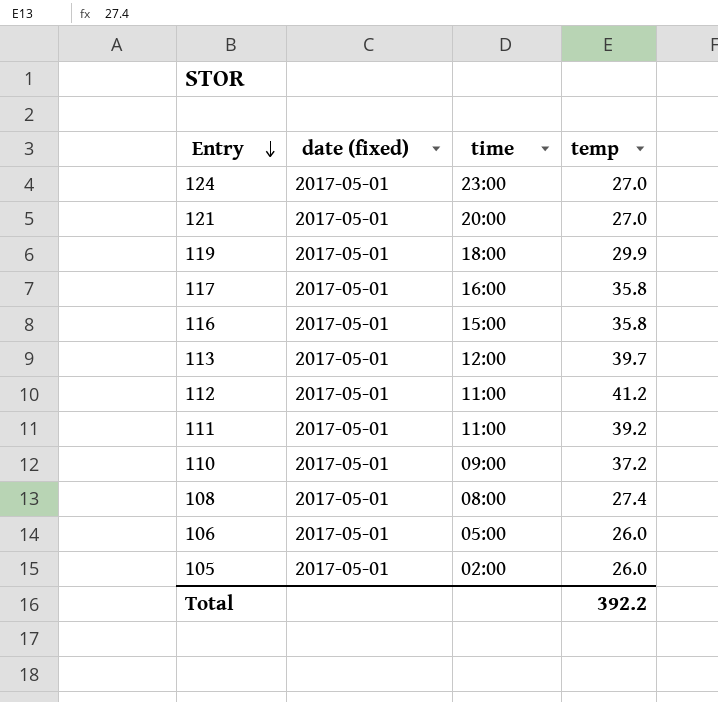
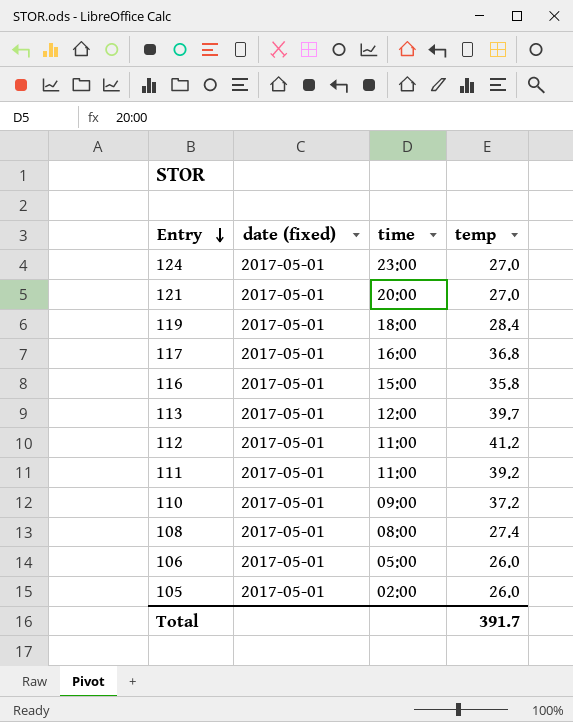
119 | temp: 29.9 -> 28.4
117 | temp: 35.8 -> 36.8
Total | temp: 392.2 -> 391.7

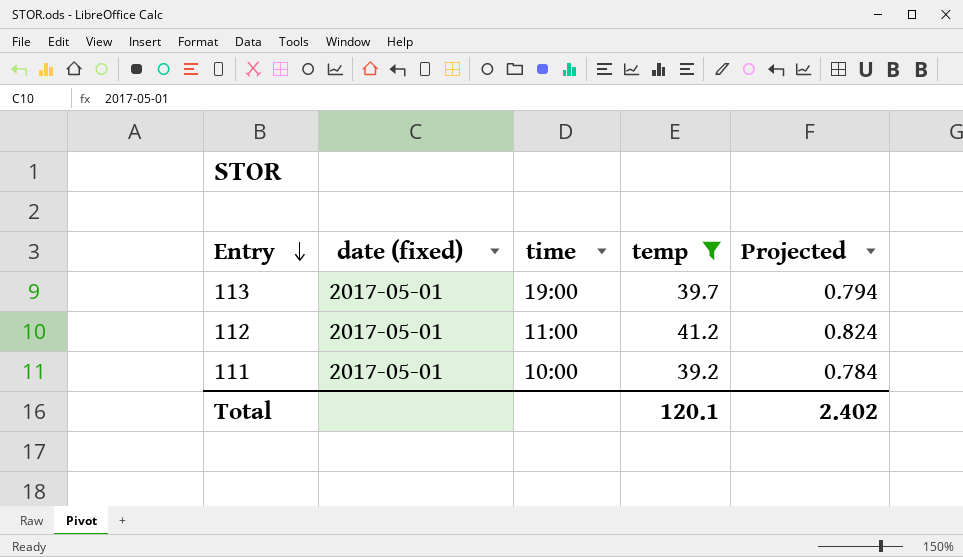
filter: none -> temp >= 39.2
column Projected | formula: none -> [temp] * 0.02
113 | time: 12:00 -> 19:00
111 | time: 11:00 -> 10:00
Total | temp: 391.7 -> 120.1

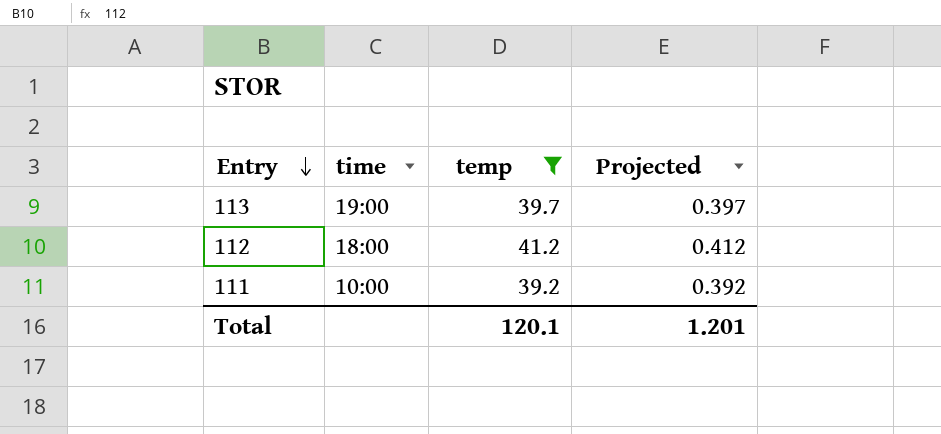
column date (fixed) | position: 2 -> none
column Projected | formula: [temp] * 0.02 -> [temp] * 0.01
112 | time: 11:00 -> 18:00
Total | Projected: 2.402 -> 1.201

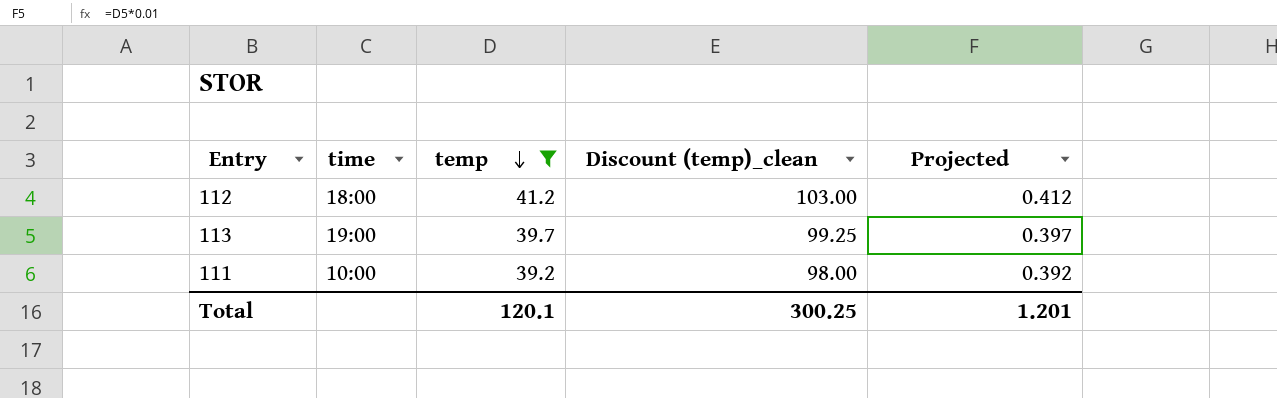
row order: Entry descending -> temp descending
column Discount (temp)_clean | formula: none -> [temp] * 2.5

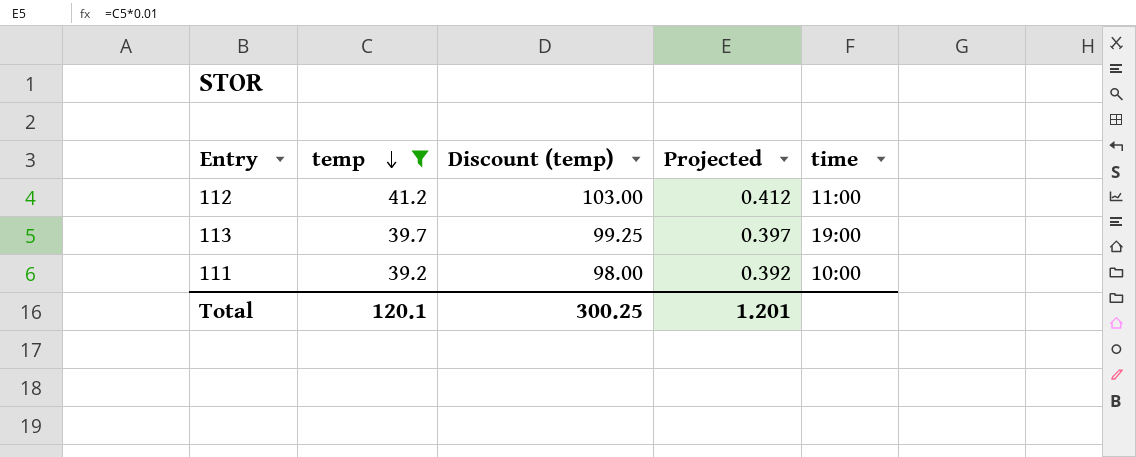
column name: Discount (temp)_clean -> Discount (temp)
column time | position: 2 -> 5
112 | time: 18:00 -> 11:00

